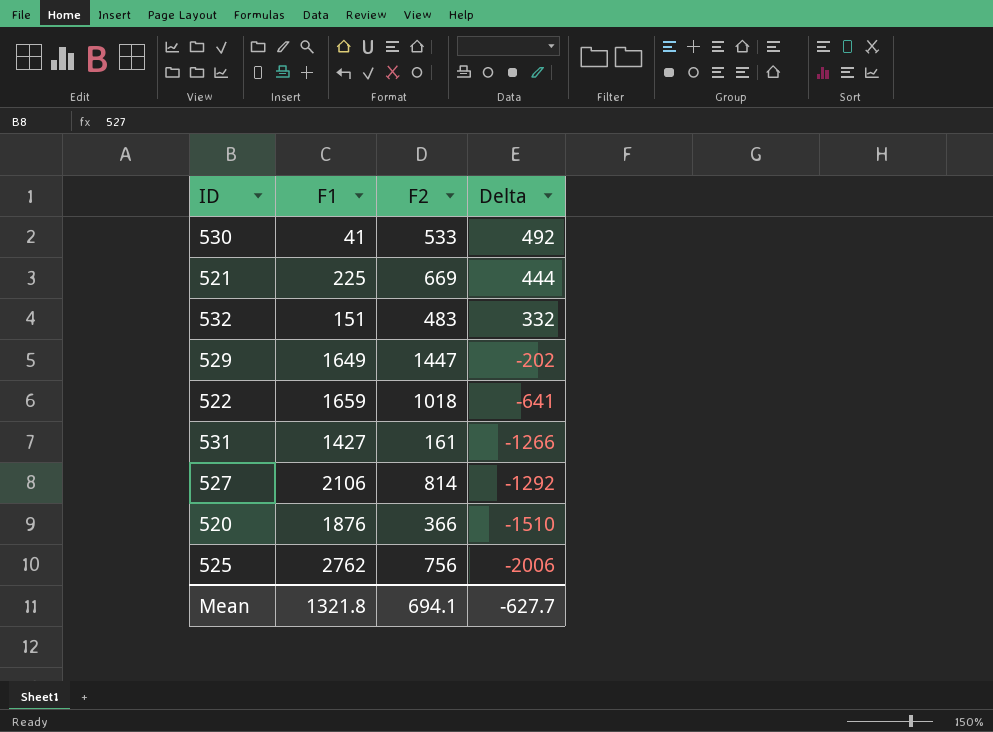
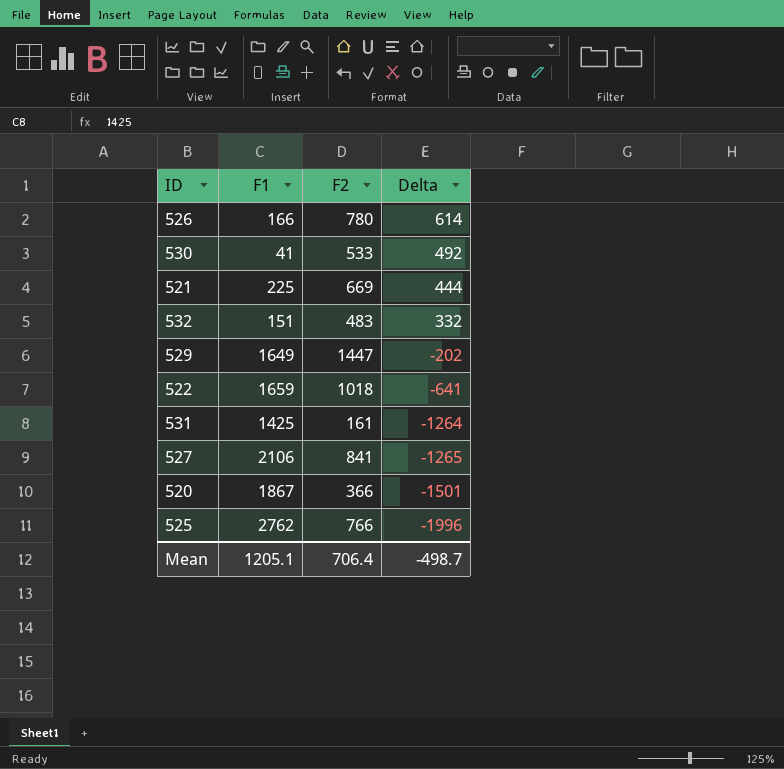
row 526: none -> 166 | 780 | 614
531 | F1: 1427 -> 1425
531 | Delta: -1266 -> -1264
527 | F2: 814 -> 841
527 | Delta: -1292 -> -1265
520 | F1: 1876 -> 1867
520 | Delta: -1510 -> -1501
525 | F2: 756 -> 766
525 | Delta: -2006 -> -1996
Mean | F1: 1321.8 -> 1205.1
Mean | F2: 694.1 -> 706.4
Mean | Delta: -627.7 -> -498.7

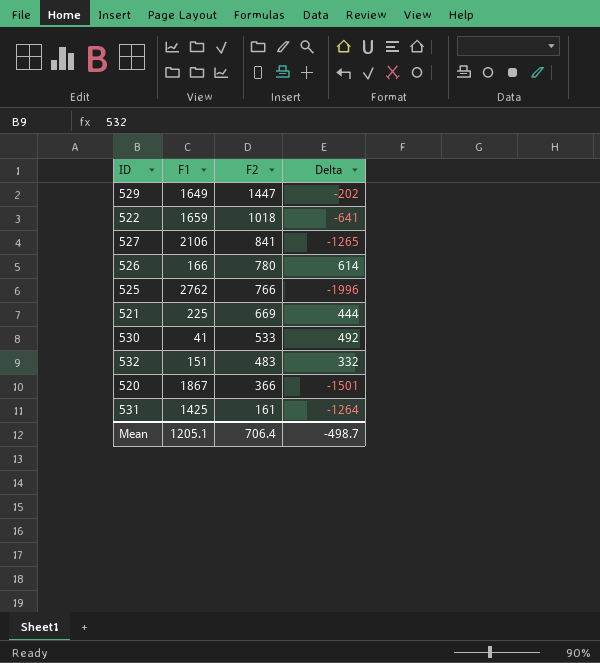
row order: Delta descending -> F2 descending

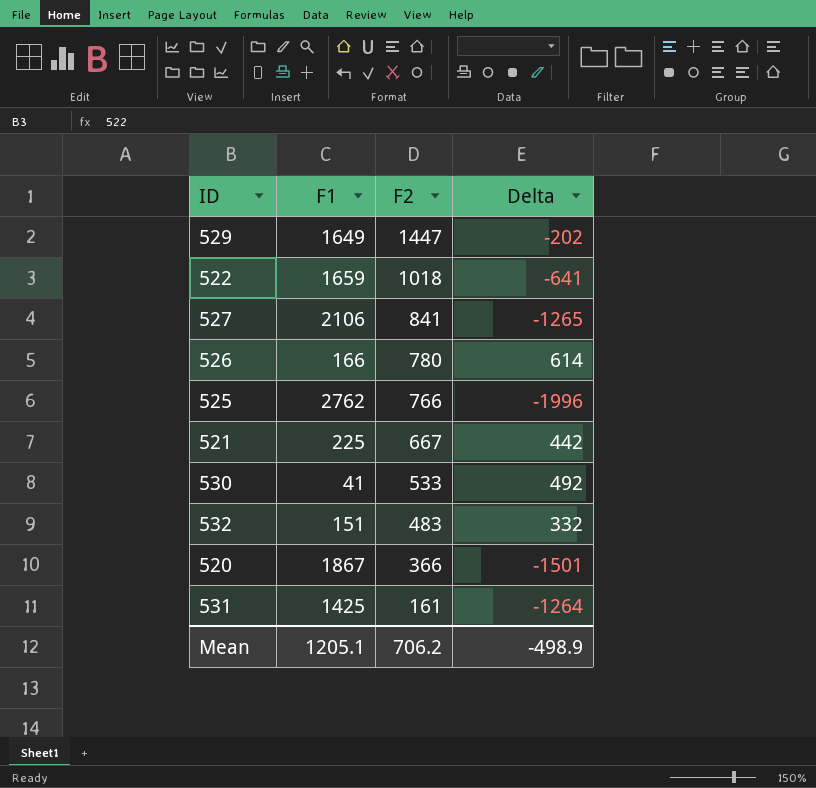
521 | F2: 669 -> 667
521 | Delta: 444 -> 442
Mean | F2: 706.4 -> 706.2
Mean | Delta: -498.7 -> -498.9

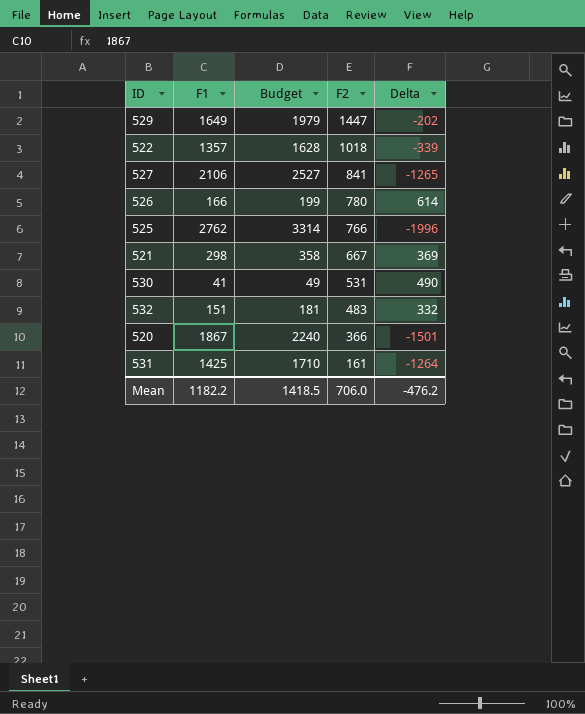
column Budget | formula: none -> [F1] * 1.2
522 | F1: 1659 -> 1357
522 | Delta: -641 -> -339
521 | F1: 225 -> 298
521 | Delta: 442 -> 369
530 | F2: 533 -> 531
530 | Delta: 492 -> 490
Mean | F1: 1205.1 -> 1182.2
Mean | F2: 706.2 -> 706.0
Mean | Delta: -498.9 -> -476.2

